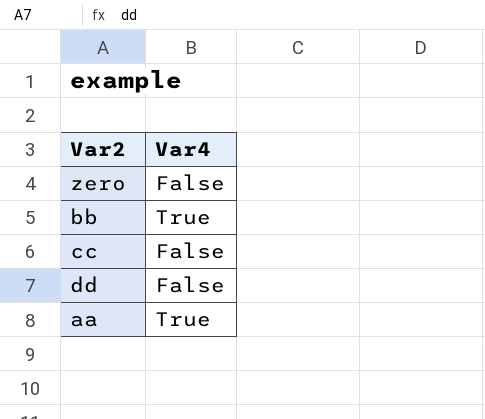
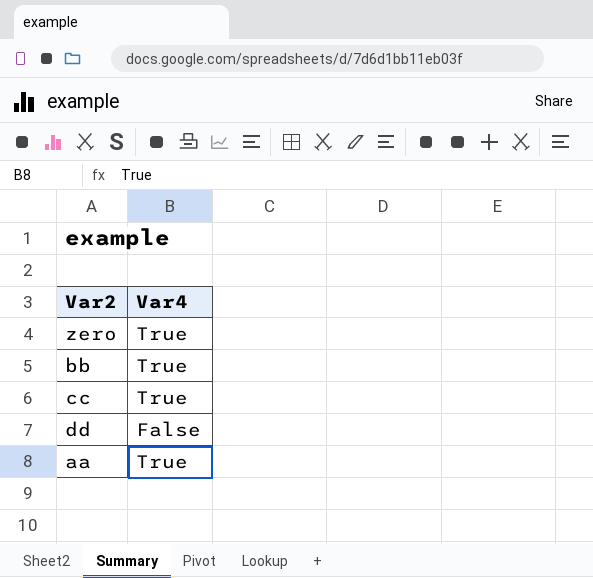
zero | Var4: False -> True
cc | Var4: False -> True

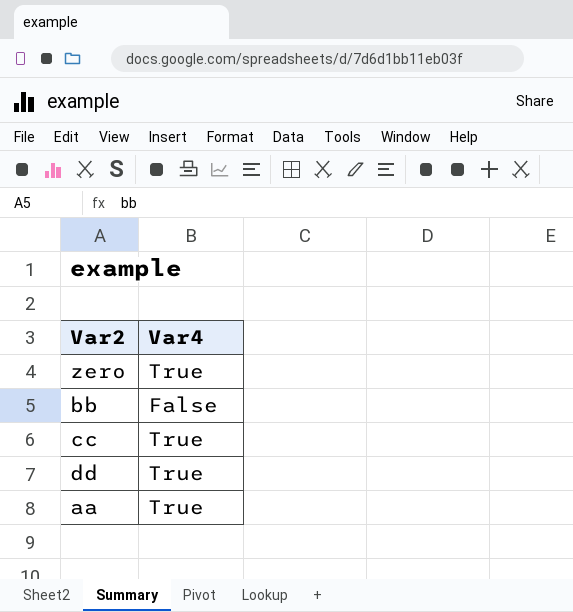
bb | Var4: True -> False
dd | Var4: False -> True

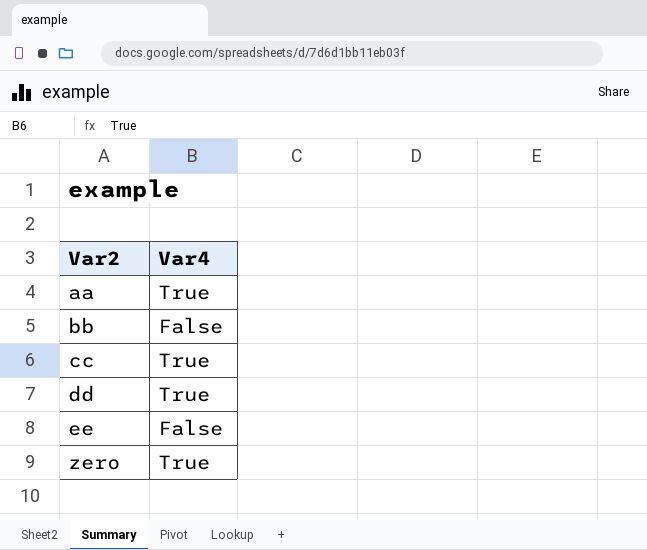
row order: none -> Var2 ascending
row ee: none -> False

